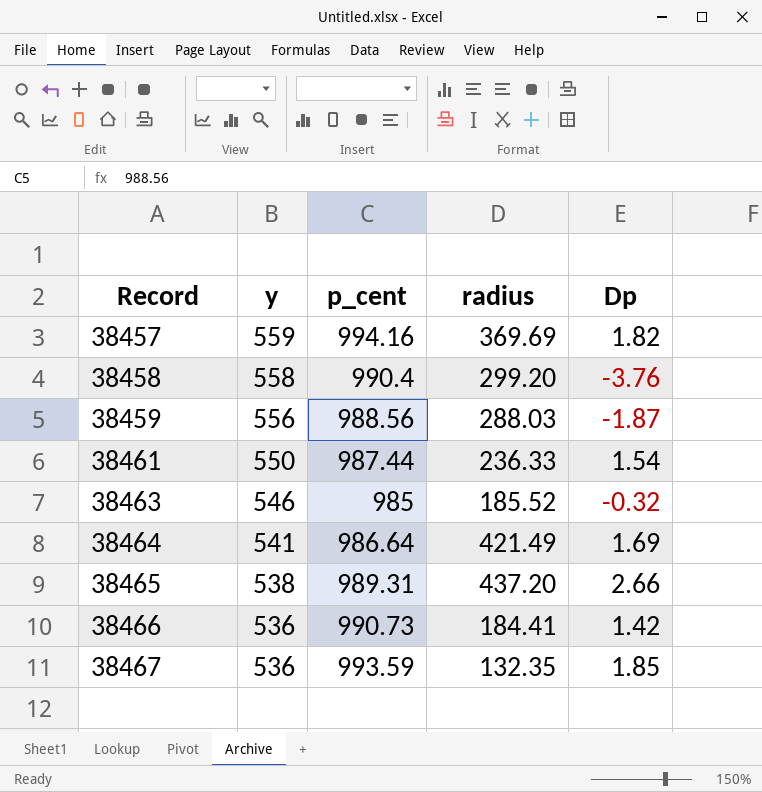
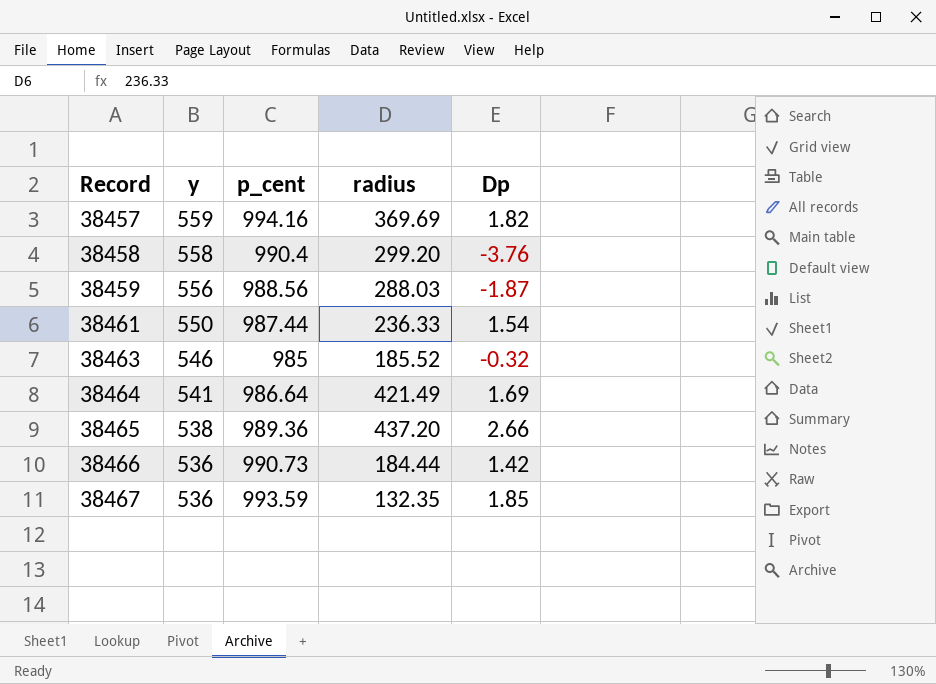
38465 | p_cent: 989.31 -> 989.36
38466 | radius: 184.41 -> 184.44

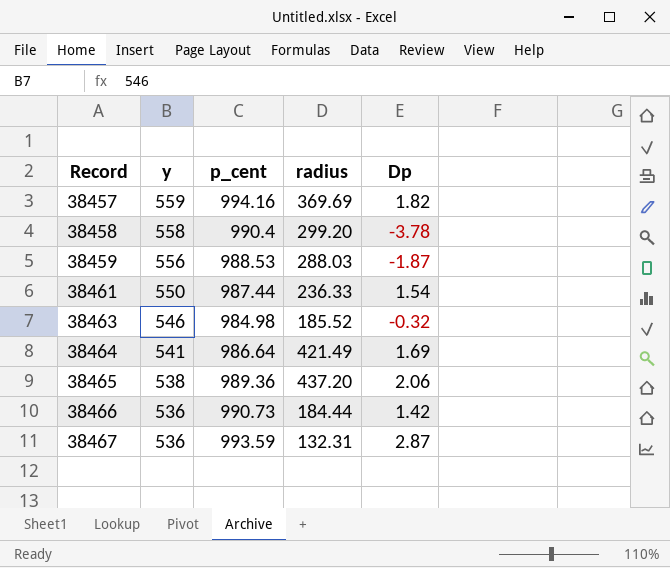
38458 | Dp: -3.76 -> -3.78
38459 | p_cent: 988.56 -> 988.53
38463 | p_cent: 985 -> 984.98
38465 | Dp: 2.66 -> 2.06
38467 | radius: 132.35 -> 132.31
38467 | Dp: 1.85 -> 2.87

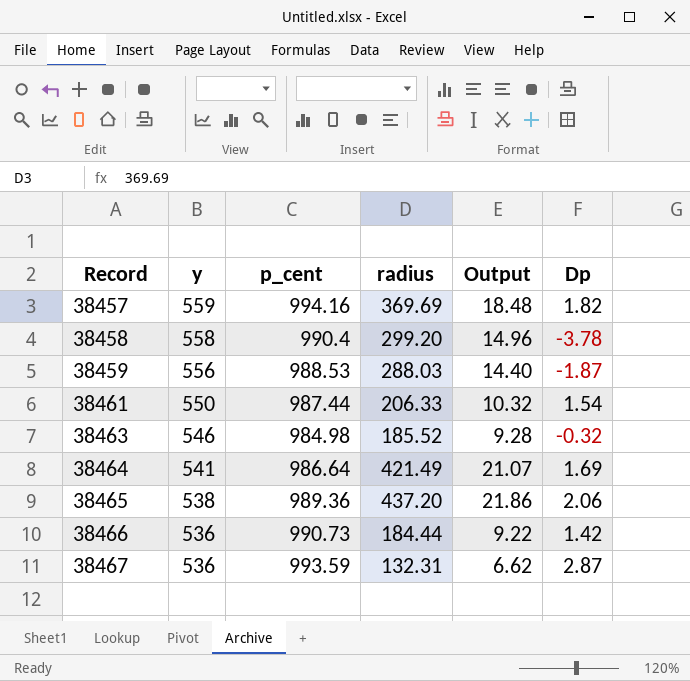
column Output | formula: none -> [radius] * 0.05
38461 | radius: 236.33 -> 206.33

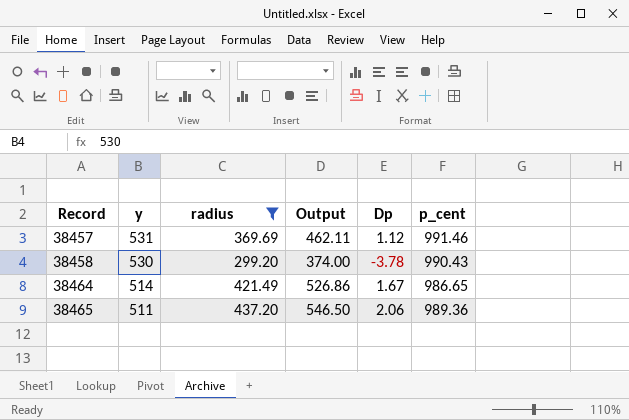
filter: none -> radius >= 299.20
column Output | formula: [radius] * 0.05 -> [radius] * 1.25
column p_cent | position: 3 -> 6
38457 | y: 559 -> 531
38457 | Dp: 1.82 -> 1.12
38457 | p_cent: 994.16 -> 991.46
38458 | y: 558 -> 530
38458 | p_cent: 990.4 -> 990.43
38464 | y: 541 -> 514
38464 | Dp: 1.69 -> 1.67
38464 | p_cent: 986.64 -> 986.65
38465 | y: 538 -> 511

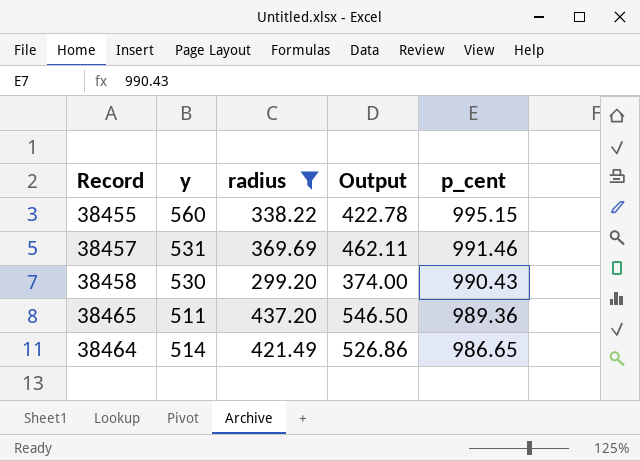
row order: Record ascending -> p_cent descending
column Dp | position: 5 -> none
row 38455: none -> 560 | 338.22 | 422.78 | 995.15

